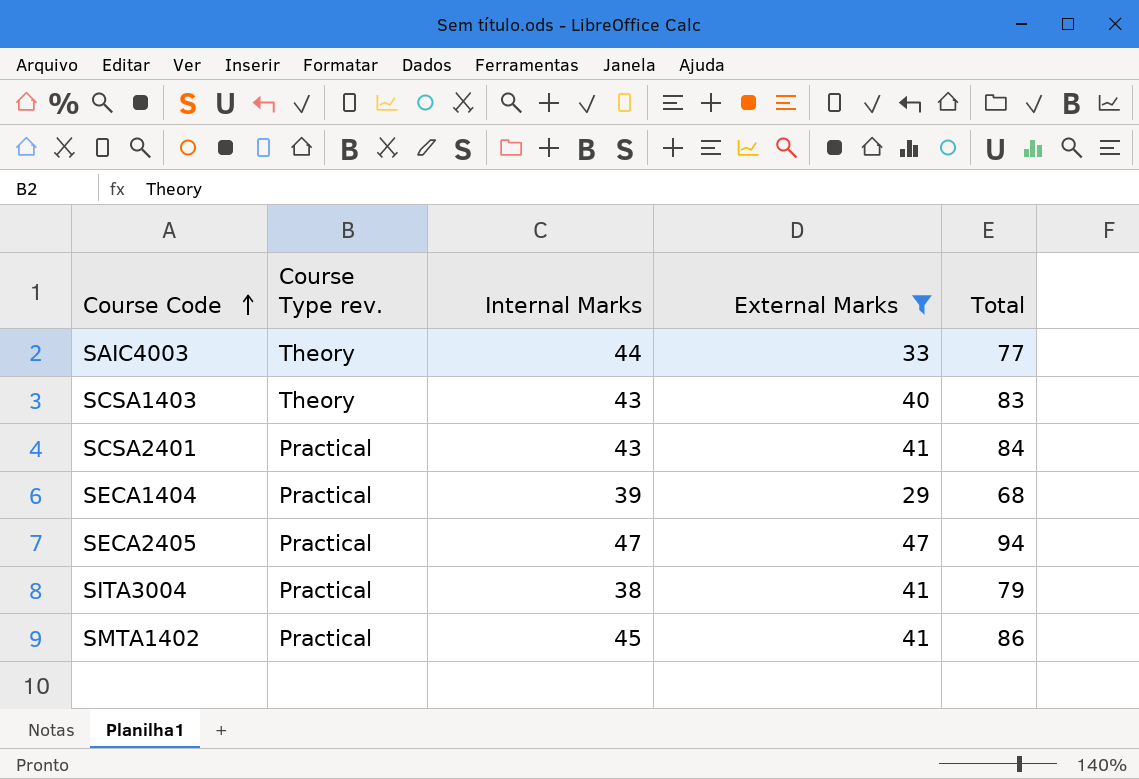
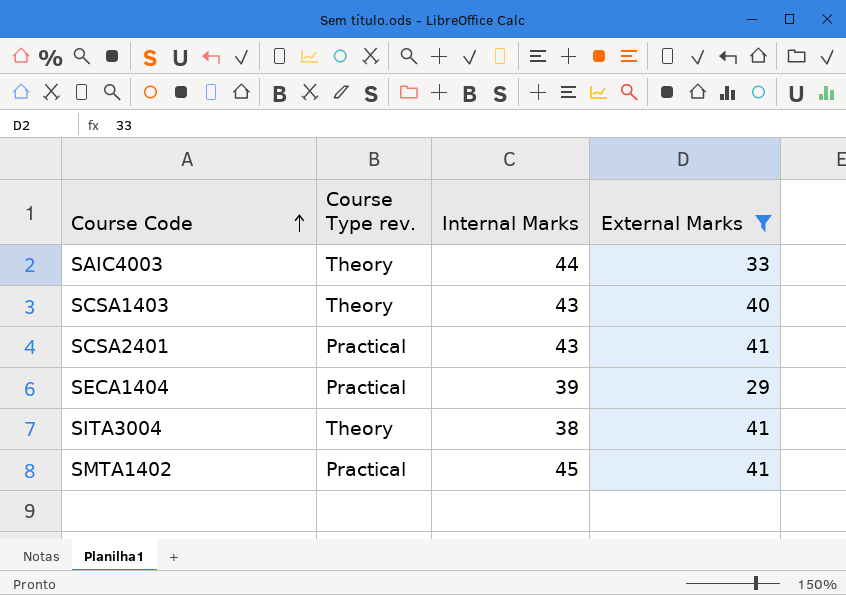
column Total | formula: [Internal Marks] + [External Marks] -> none
row SECA2405: Practical | 47 | 47 | 94 -> none
SITA3004 | Course Type rev.: Practical -> Theory

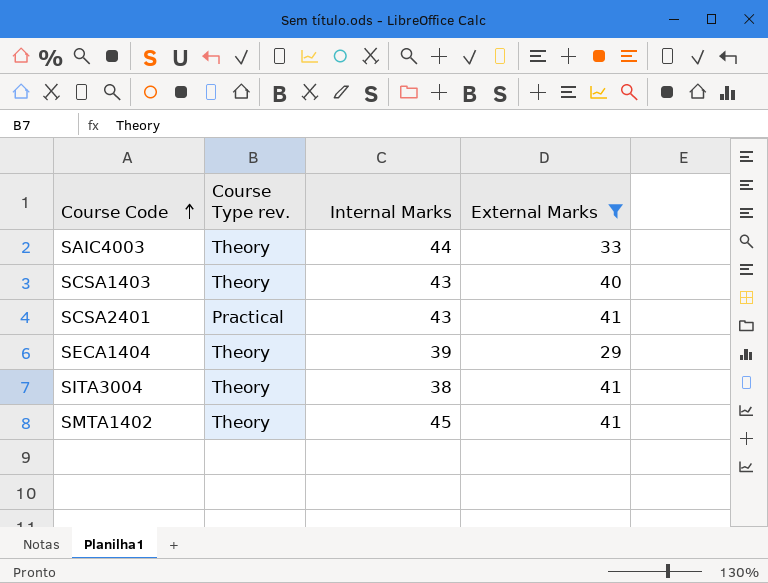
SECA1404 | Course Type rev.: Practical -> Theory
SMTA1402 | Course Type rev.: Practical -> Theory

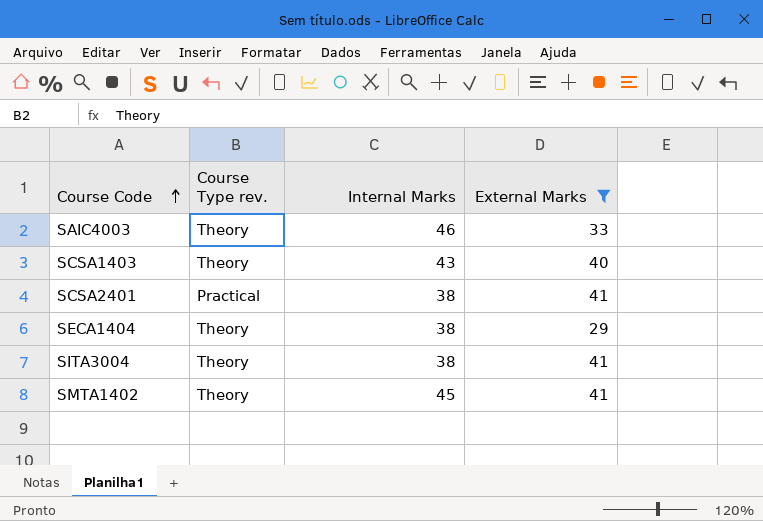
SAIC4003 | Internal Marks: 44 -> 46
SCSA2401 | Internal Marks: 43 -> 38
SECA1404 | Internal Marks: 39 -> 38

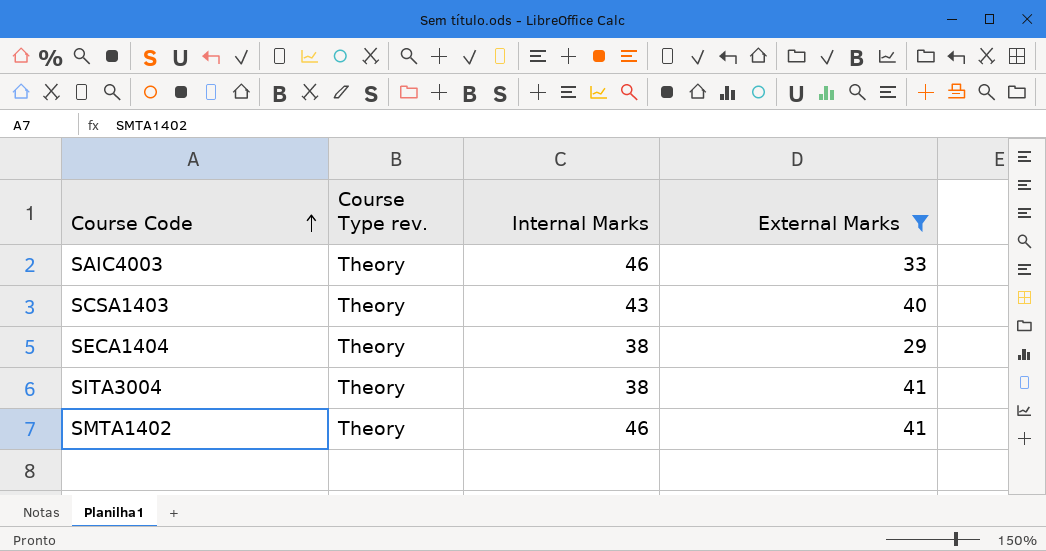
row SCSA2401: Practical | 38 | 41 -> none
SMTA1402 | Internal Marks: 45 -> 46

